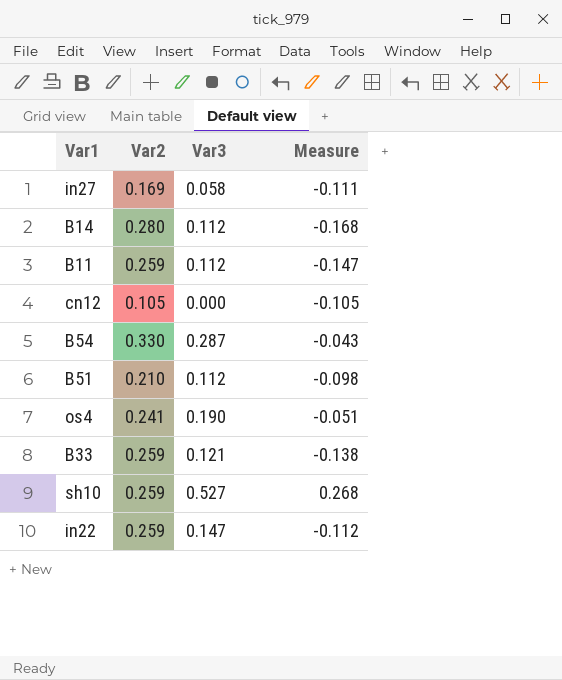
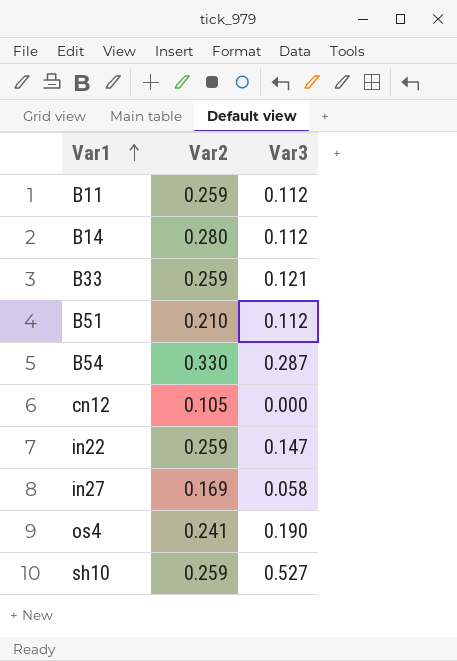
row order: none -> Var1 ascending
column Measure | formula: [Var3] - [Var2] -> none

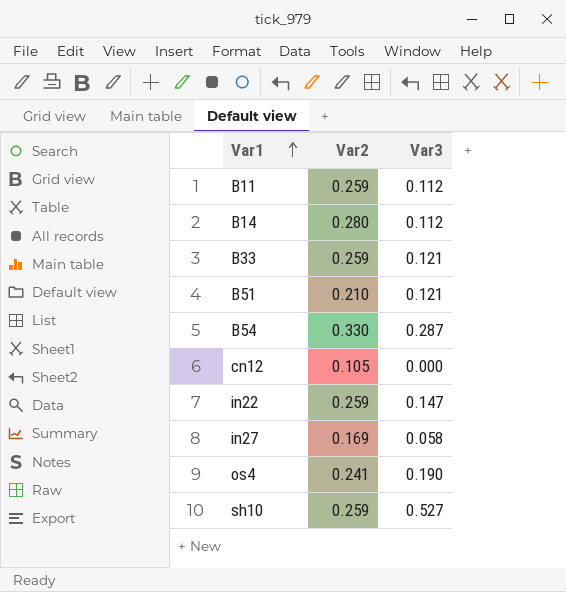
B51 | Var3: 0.112 -> 0.121

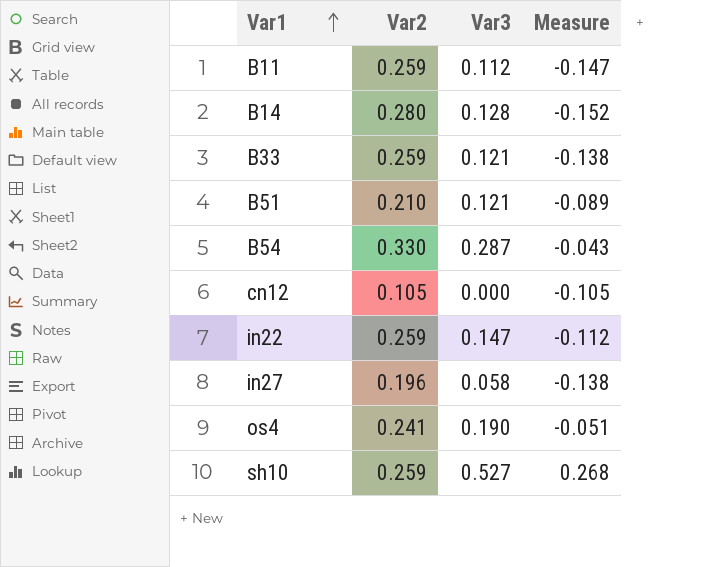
column Measure | formula: none -> [Var3] - [Var2]
B14 | Var3: 0.112 -> 0.128
in27 | Var2: 0.169 -> 0.196

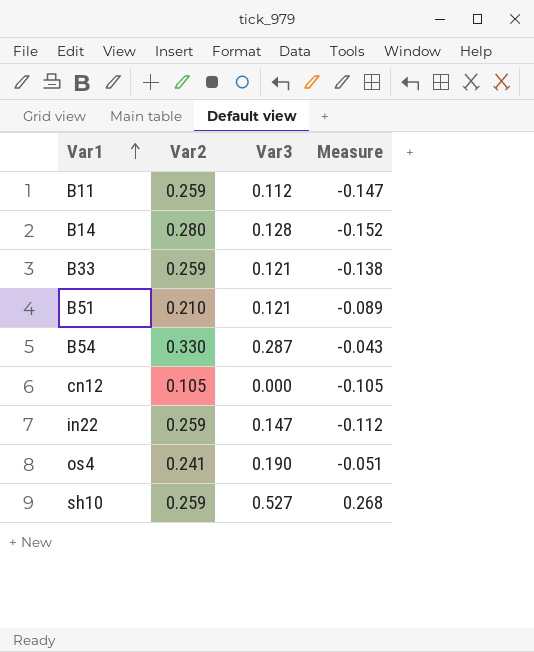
row in27: 0.196 | 0.058 | -0.138 -> none

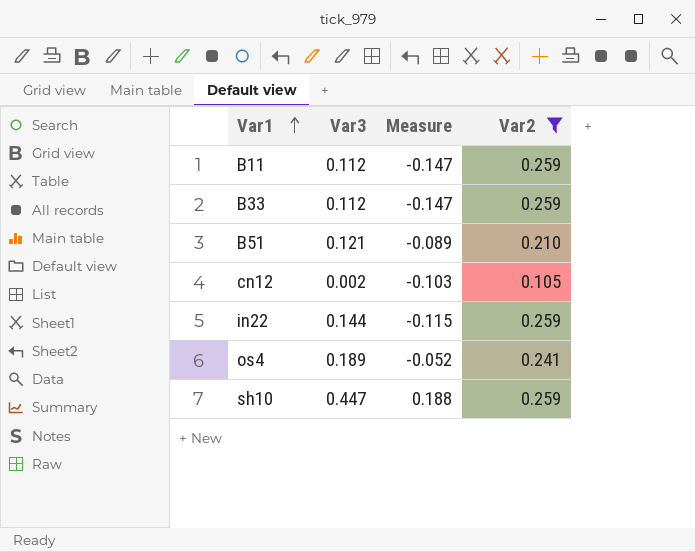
filter: none -> Var2 <= 0.259
column Var2 | position: 2 -> 4
B33 | Var3: 0.121 -> 0.112
B33 | Measure: -0.138 -> -0.147
cn12 | Var3: 0.000 -> 0.002
cn12 | Measure: -0.105 -> -0.103
in22 | Var3: 0.147 -> 0.144
in22 | Measure: -0.112 -> -0.115
os4 | Var3: 0.190 -> 0.189
os4 | Measure: -0.051 -> -0.052
sh10 | Var3: 0.527 -> 0.447
sh10 | Measure: 0.268 -> 0.188

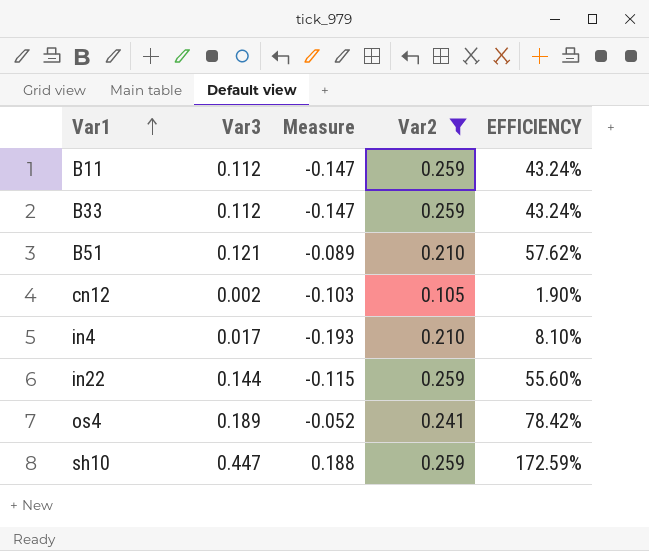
column EFFICIENCY | formula: none -> [Var3] / [Var2]
row in4: none -> 0.017 | -0.193 | 0.210 | 8.10%

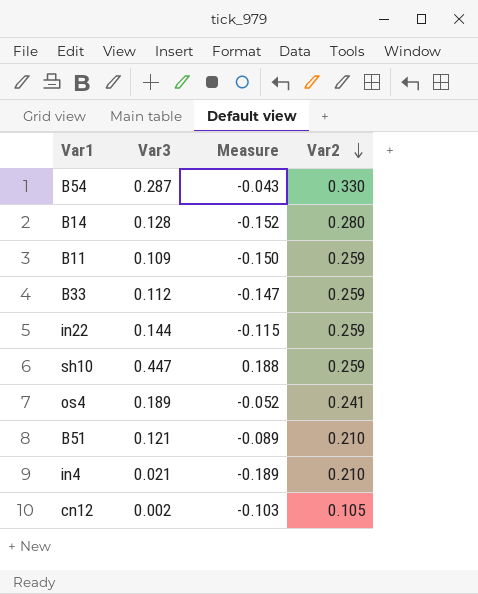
filter: Var2 <= 0.259 -> none
row order: Var1 ascending -> Var2 descending
column EFFICIENCY | formula: [Var3] / [Var2] -> none
B11 | Var3: 0.112 -> 0.109
B11 | Measure: -0.147 -> -0.150
in4 | Var3: 0.017 -> 0.021
in4 | Measure: -0.193 -> -0.189

